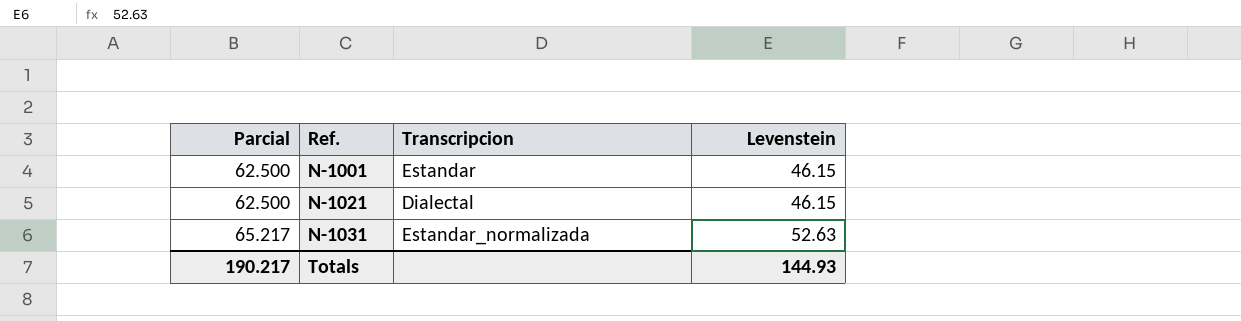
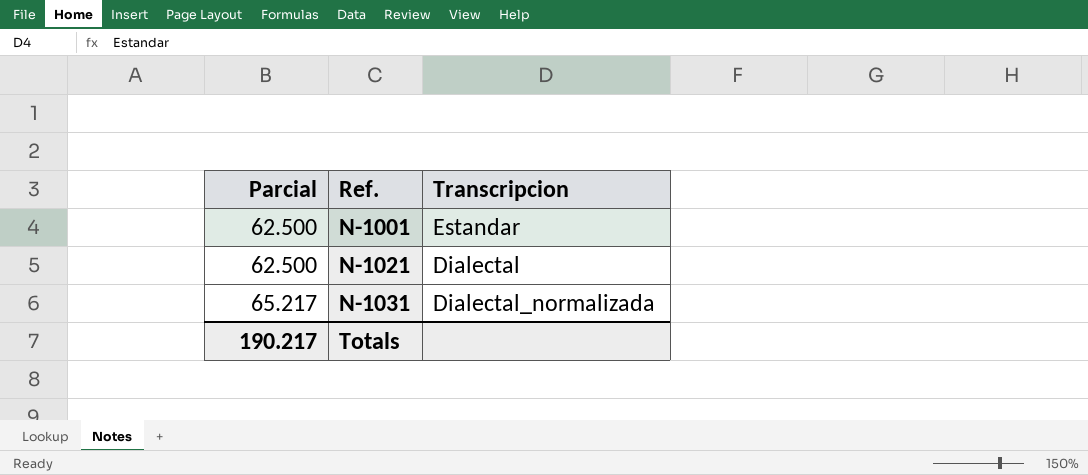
column Levenstein | position: 4 -> none
N-1031 | Transcripcion: Estandar_normalizada -> Dialectal_normalizada

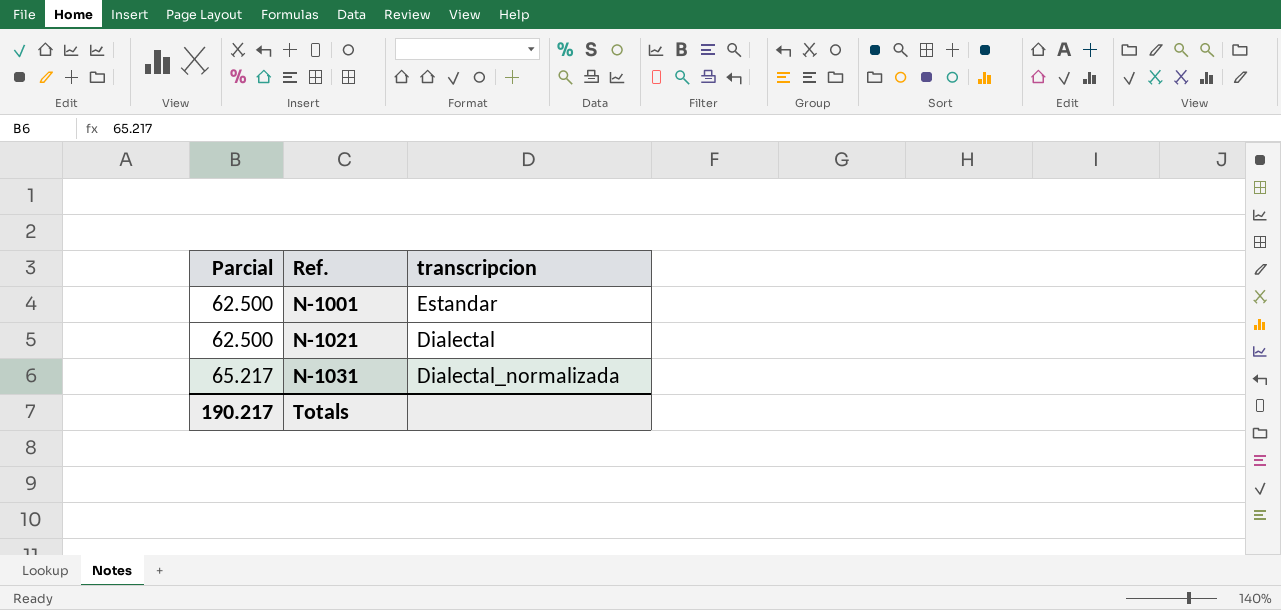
column name: Transcripcion -> transcripcion

